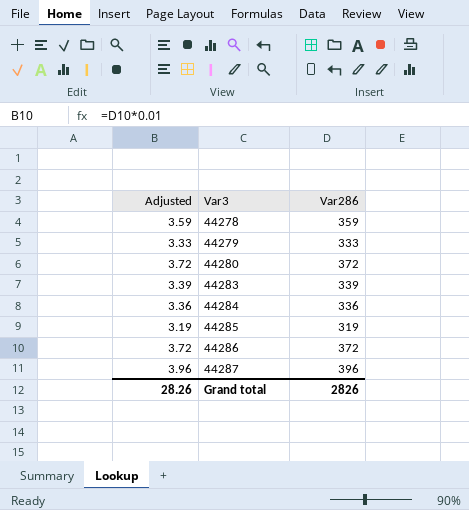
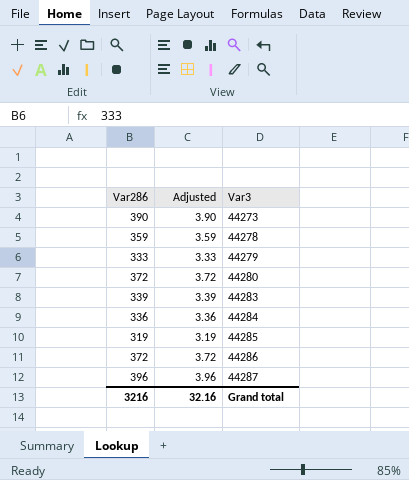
column Var286 | position: 3 -> 1
row 44273: none -> 390 | 3.90
Grand total | Var286: 2826 -> 3216
Grand total | Adjusted: 28.26 -> 32.16

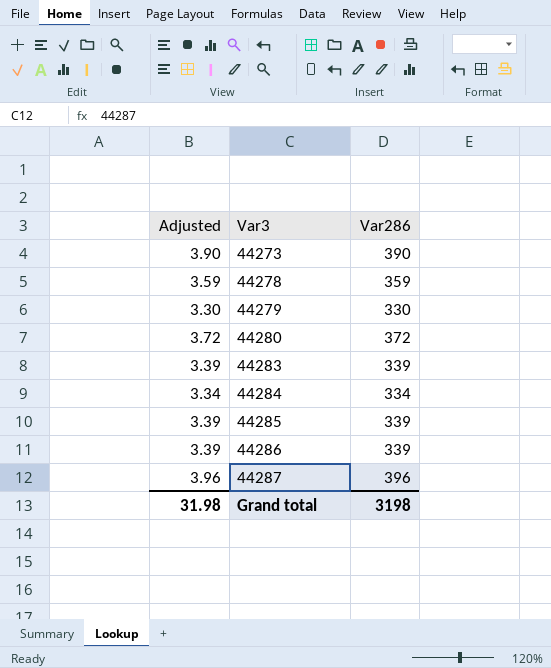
column Var286 | position: 1 -> 3
44279 | Adjusted: 3.33 -> 3.30
44279 | Var286: 333 -> 330
44284 | Adjusted: 3.36 -> 3.34
44284 | Var286: 336 -> 334
44285 | Adjusted: 3.19 -> 3.39
44285 | Var286: 319 -> 339
44286 | Adjusted: 3.72 -> 3.39
44286 | Var286: 372 -> 339
Grand total | Adjusted: 32.16 -> 31.98
Grand total | Var286: 3216 -> 3198

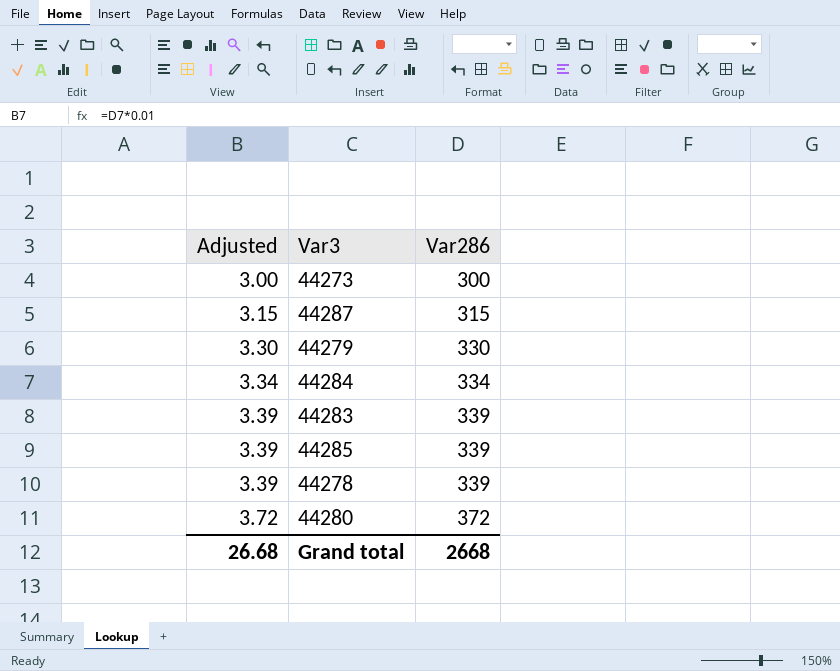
row order: Var3 ascending -> Adjusted ascending
row 44286: 3.39 | 339 -> none
44273 | Adjusted: 3.90 -> 3.00
44273 | Var286: 390 -> 300
44287 | Adjusted: 3.96 -> 3.15
44287 | Var286: 396 -> 315
44278 | Adjusted: 3.59 -> 3.39
44278 | Var286: 359 -> 339
Grand total | Adjusted: 31.98 -> 26.68
Grand total | Var286: 3198 -> 2668

